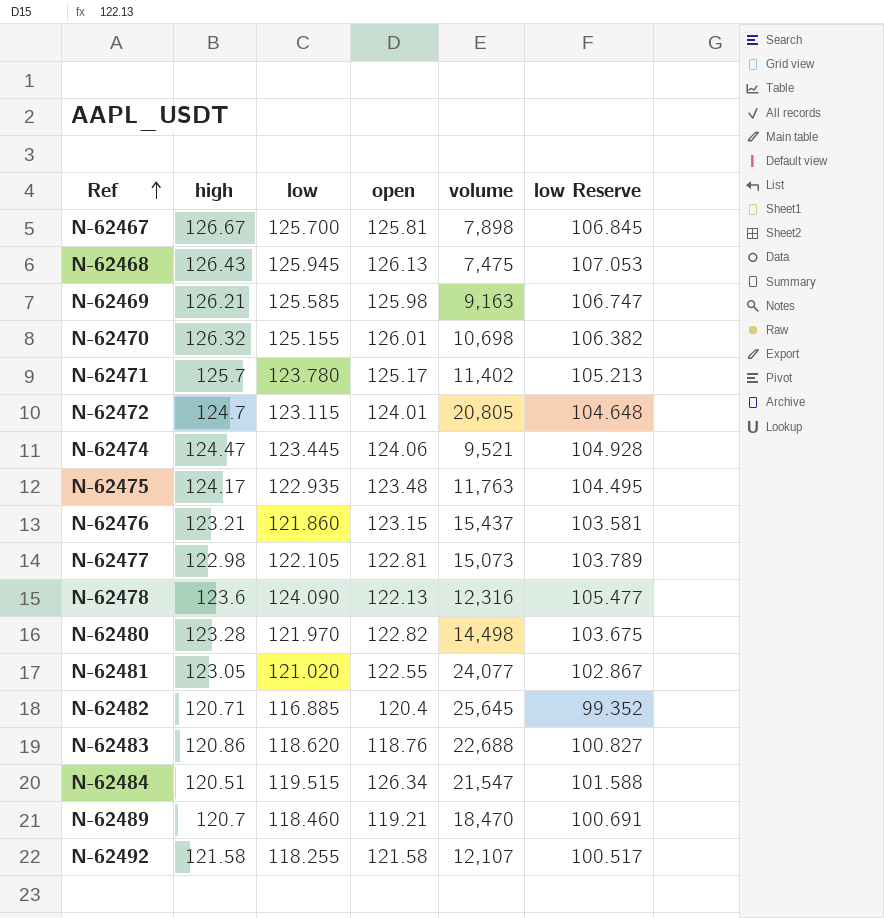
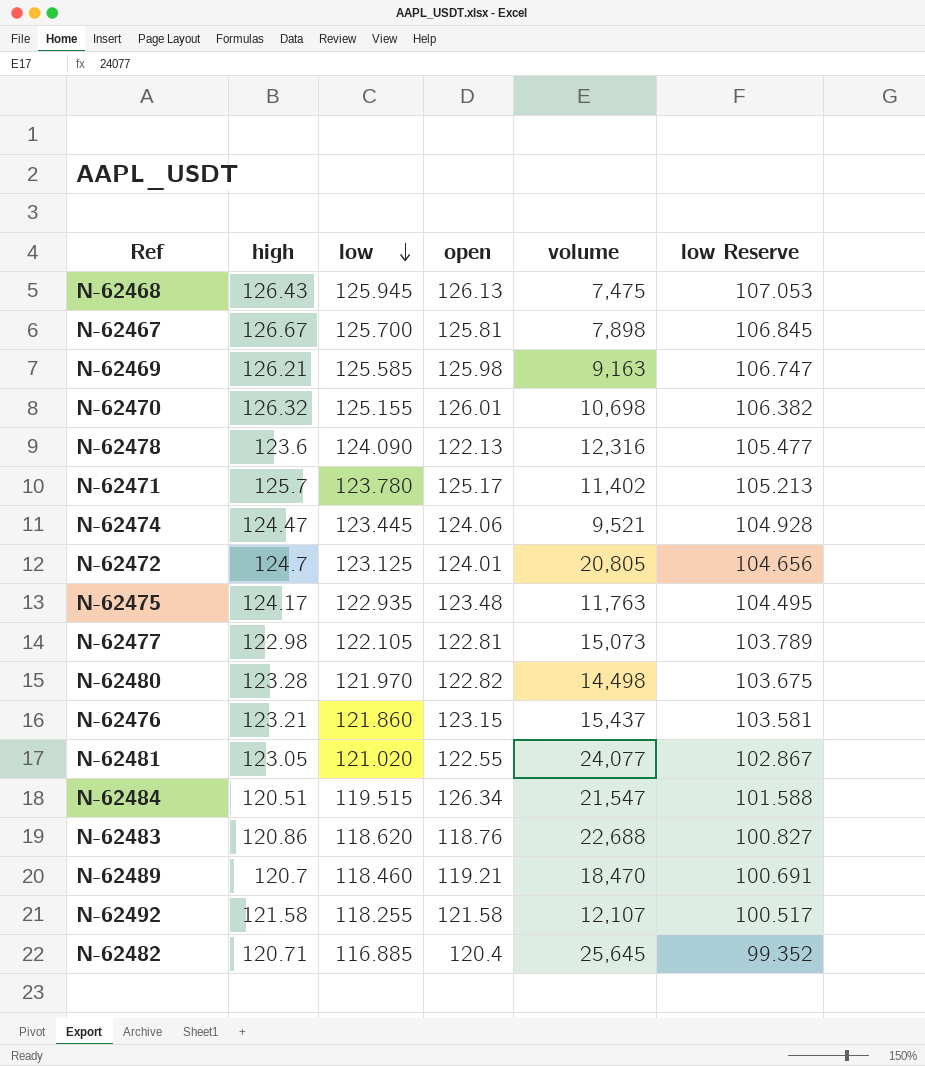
row order: Ref ascending -> low descending
N-62472 | low: 123.115 -> 123.125
N-62472 | low Reserve: 104.648 -> 104.656

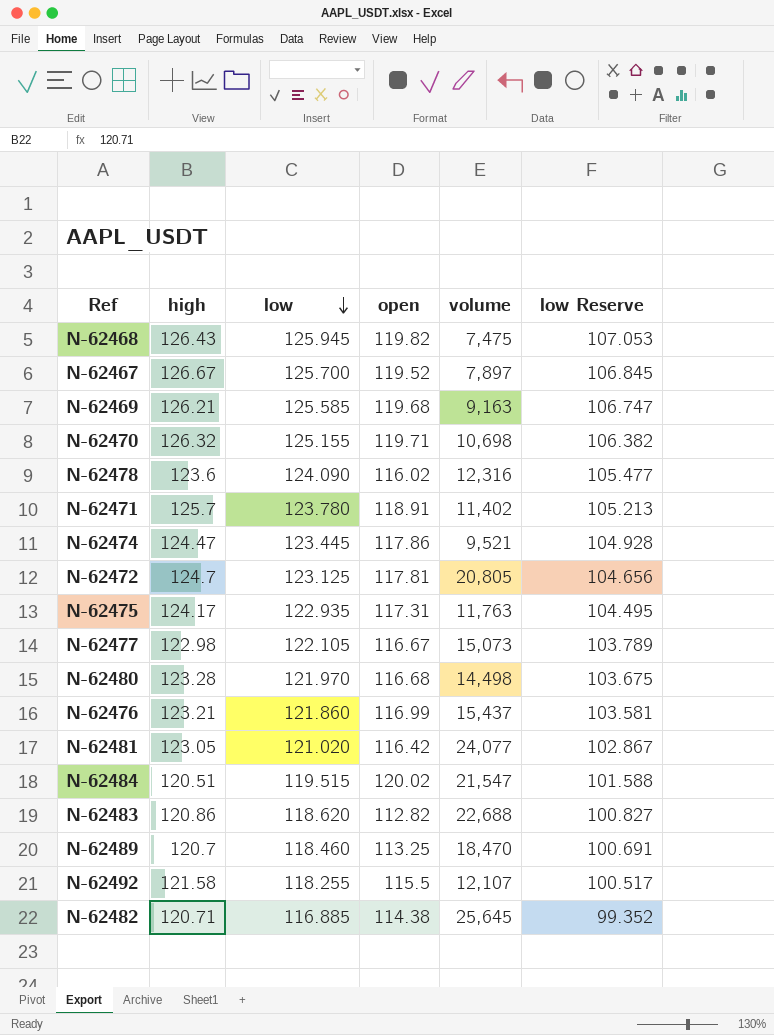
N-62468 | open: 126.13 -> 119.82
N-62467 | open: 125.81 -> 119.52
N-62467 | volume: 7,898 -> 7,897
N-62469 | open: 125.98 -> 119.68
N-62470 | open: 126.01 -> 119.71
N-62478 | open: 122.13 -> 116.02
N-62471 | open: 125.17 -> 118.91
N-62474 | open: 124.06 -> 117.86
N-62472 | open: 124.01 -> 117.81
N-62475 | open: 123.48 -> 117.31
N-62477 | open: 122.81 -> 116.67
N-62480 | open: 122.82 -> 116.68
N-62476 | open: 123.15 -> 116.99
N-62481 | open: 122.55 -> 116.42
N-62484 | open: 126.34 -> 120.02
N-62483 | open: 118.76 -> 112.82
N-62489 | open: 119.21 -> 113.25
N-62492 | open: 121.58 -> 115.5
N-62482 | open: 120.4 -> 114.38

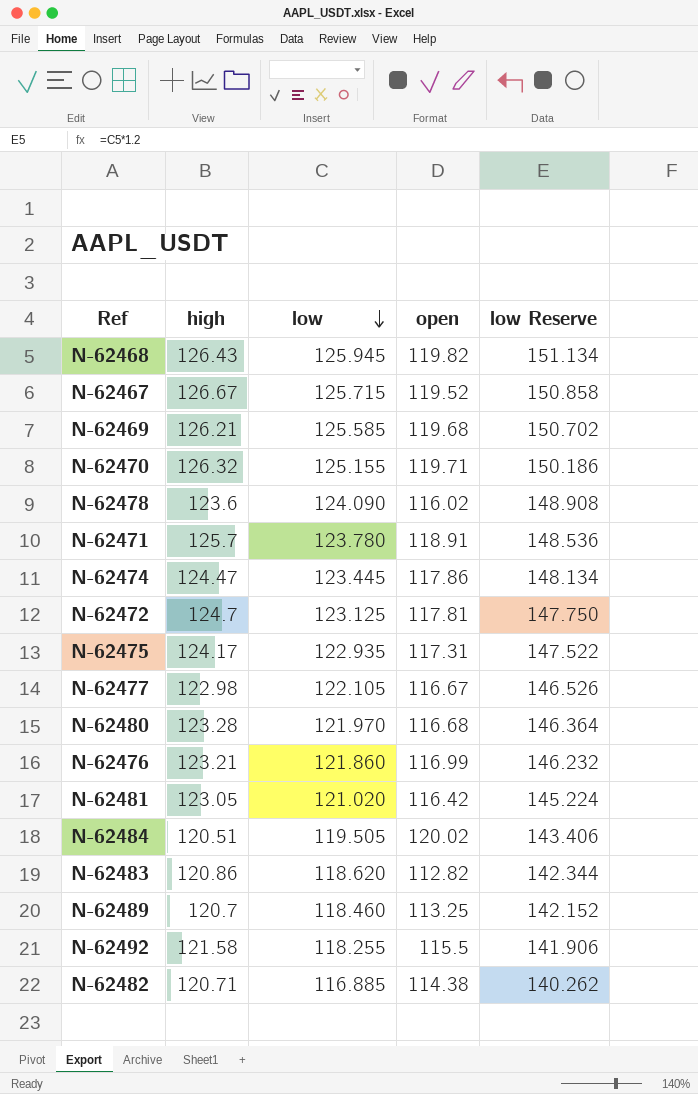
column volume | position: 5 -> none
column low Reserve | formula: [low] * 0.85 -> [low] * 1.2
N-62467 | low: 125.700 -> 125.715
N-62484 | low: 119.515 -> 119.505

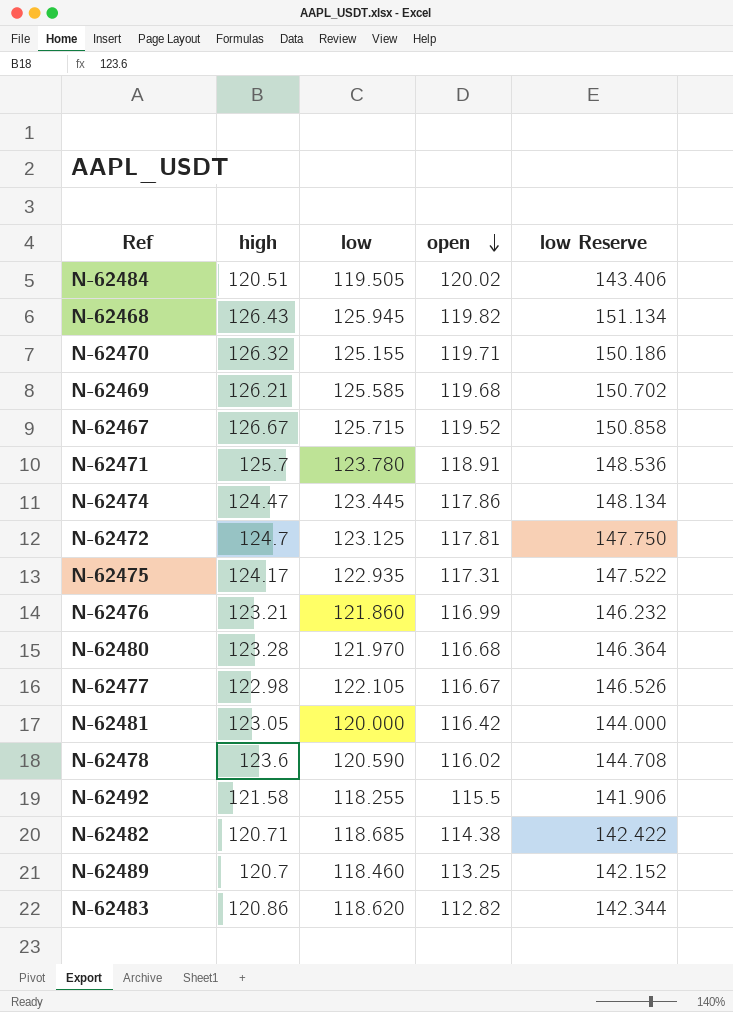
row order: low descending -> open descending
N-62481 | low: 121.020 -> 120.000
N-62481 | low Reserve: 145.224 -> 144.000
N-62478 | low: 124.090 -> 120.590
N-62478 | low Reserve: 148.908 -> 144.708
N-62482 | low: 116.885 -> 118.685
N-62482 | low Reserve: 140.262 -> 142.422

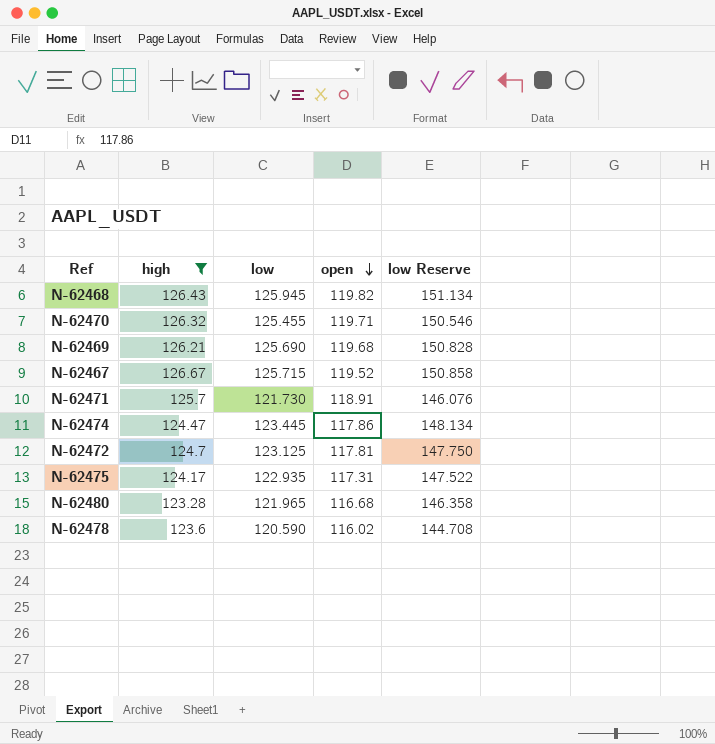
filter: none -> high >= 123.28
N-62470 | low: 125.155 -> 125.455
N-62470 | low Reserve: 150.186 -> 150.546
N-62469 | low: 125.585 -> 125.690
N-62469 | low Reserve: 150.702 -> 150.828
N-62471 | low: 123.780 -> 121.730
N-62471 | low Reserve: 148.536 -> 146.076
N-62480 | low: 121.970 -> 121.965
N-62480 | low Reserve: 146.364 -> 146.358

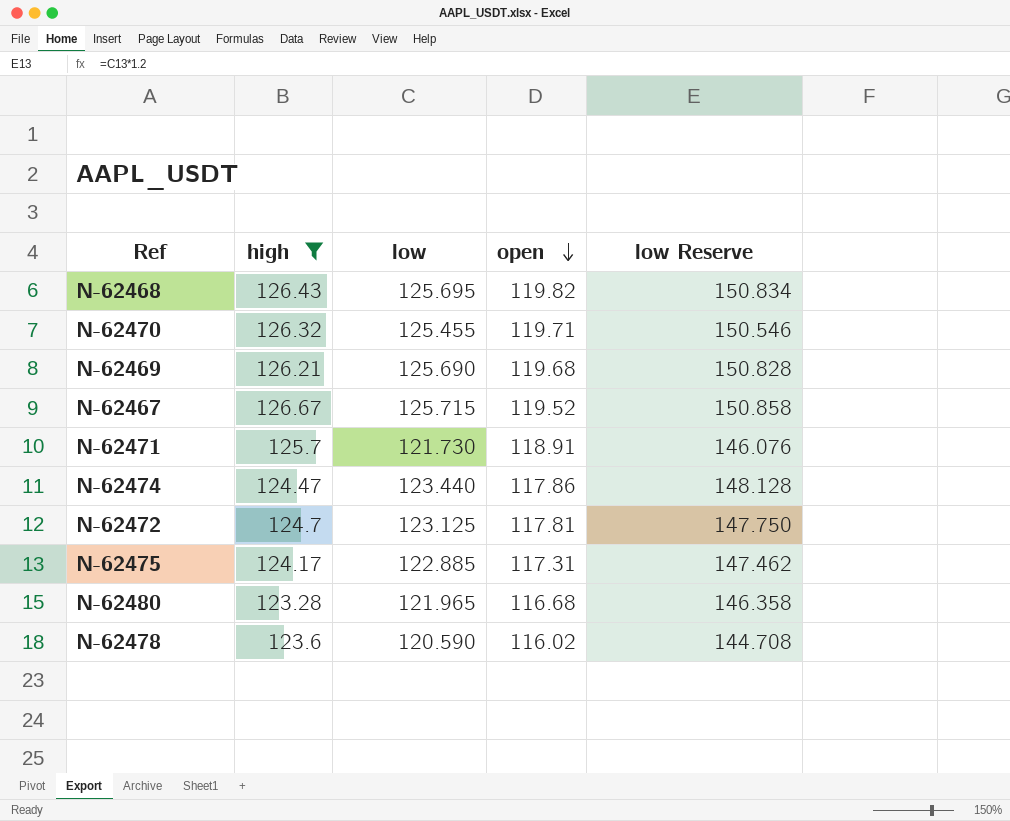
N-62468 | low: 125.945 -> 125.695
N-62468 | low Reserve: 151.134 -> 150.834
N-62474 | low: 123.445 -> 123.440
N-62474 | low Reserve: 148.134 -> 148.128
N-62475 | low: 122.935 -> 122.885
N-62475 | low Reserve: 147.522 -> 147.462

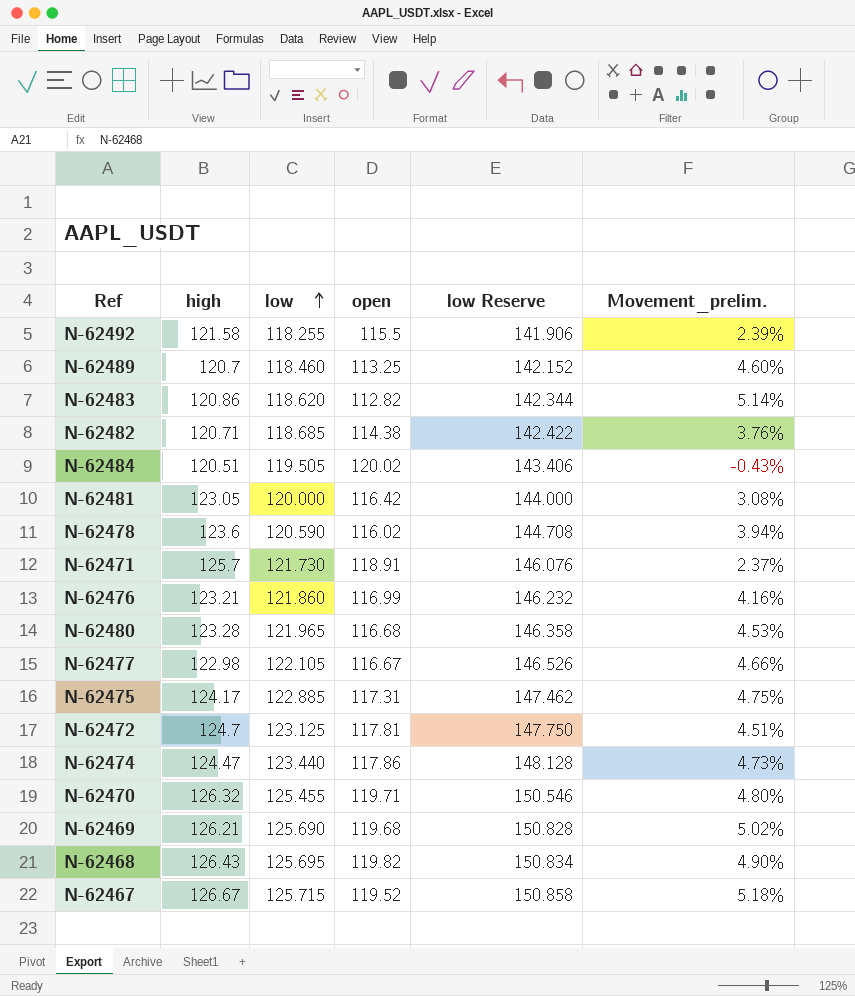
filter: high >= 123.28 -> none
row order: open descending -> low ascending
column Movement_prelim. | formula: none -> ([low] - [open]) / [open]

